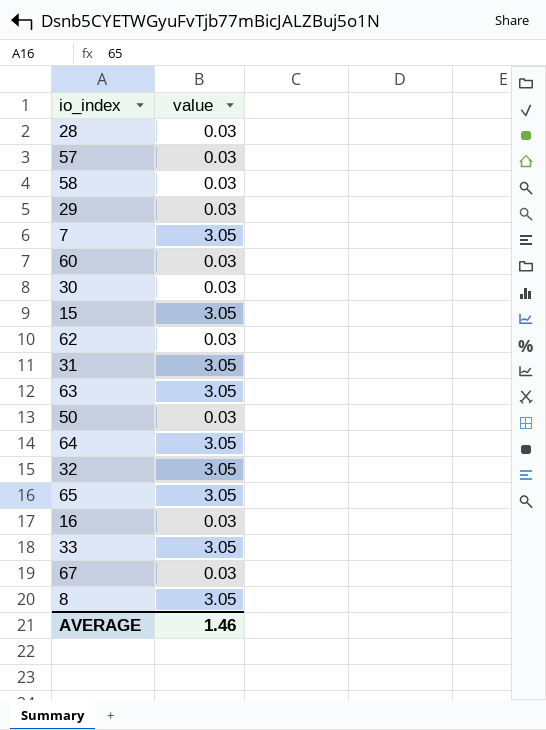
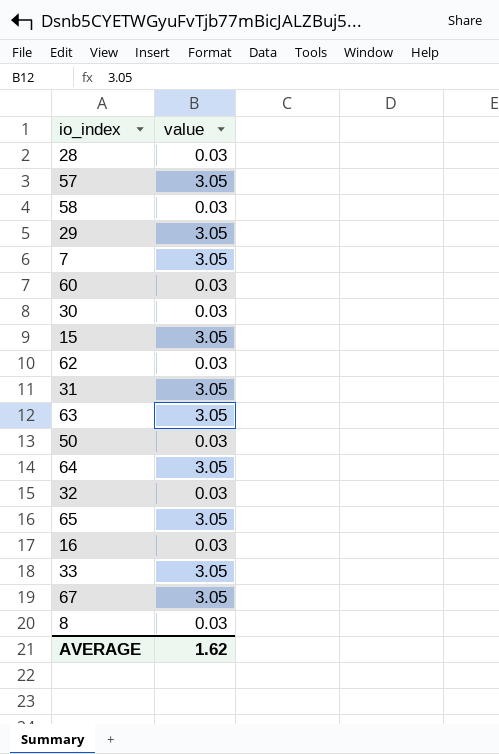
57 | value: 0.03 -> 3.05
29 | value: 0.03 -> 3.05
32 | value: 3.05 -> 0.03
67 | value: 0.03 -> 3.05
8 | value: 3.05 -> 0.03
AVERAGE | value: 1.46 -> 1.62

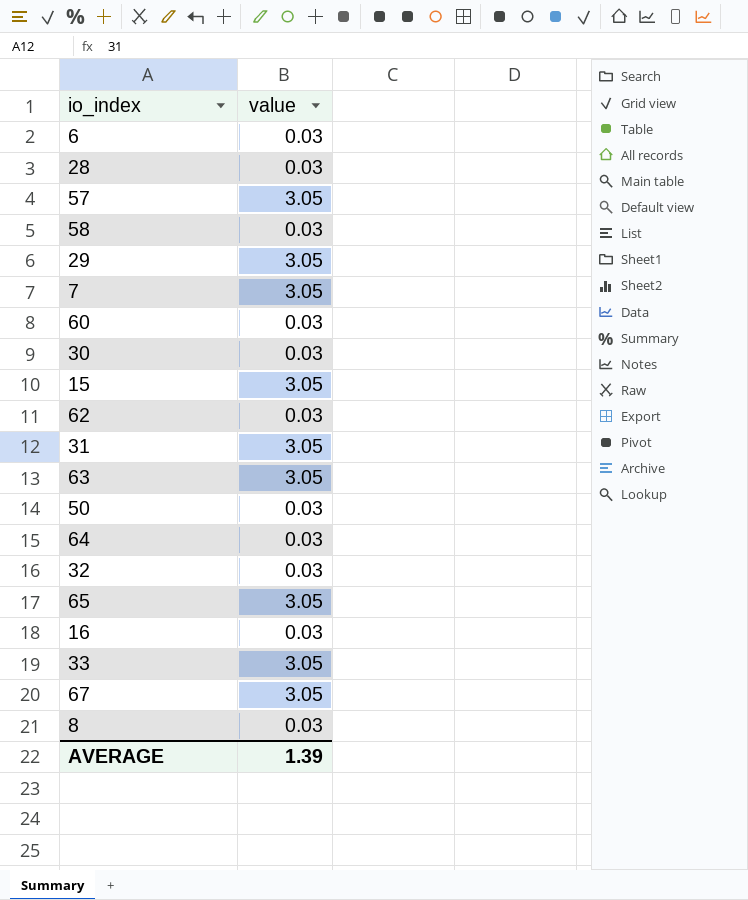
row 6: none -> 0.03
64 | value: 3.05 -> 0.03
AVERAGE | value: 1.62 -> 1.39

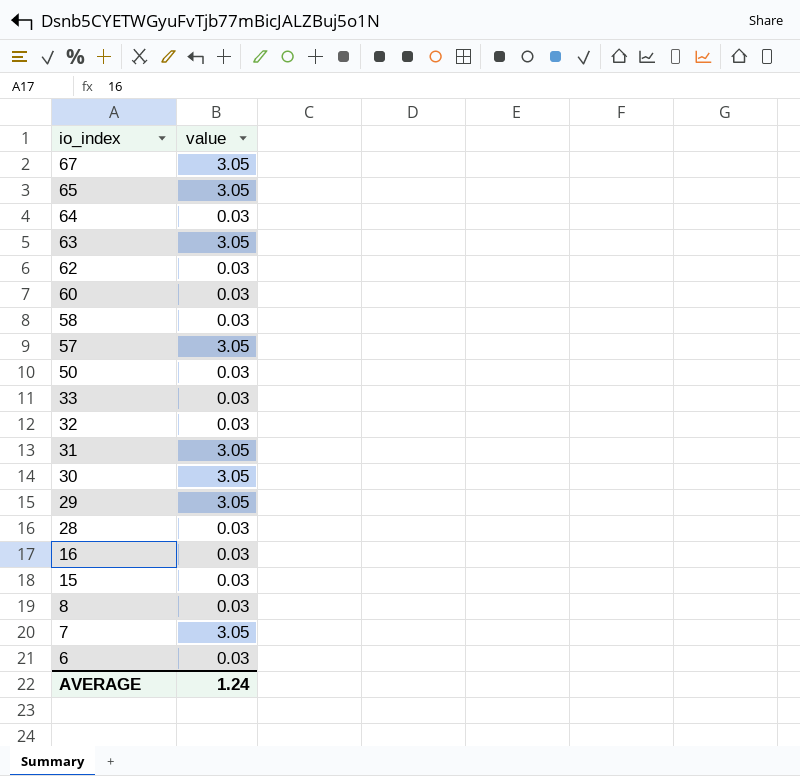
row order: none -> io_index descending
33 | value: 3.05 -> 0.03
30 | value: 0.03 -> 3.05
15 | value: 3.05 -> 0.03
AVERAGE | value: 1.39 -> 1.24

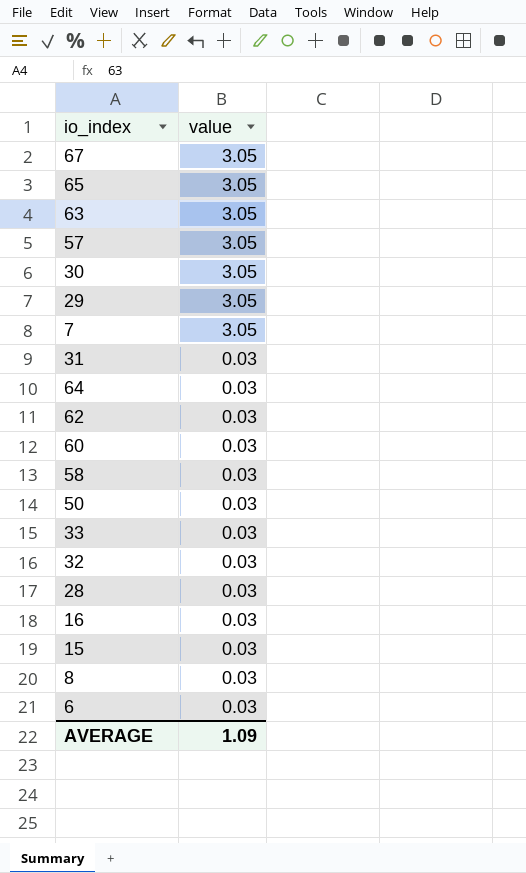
row order: io_index descending -> value descending
31 | value: 3.05 -> 0.03
AVERAGE | value: 1.24 -> 1.09

